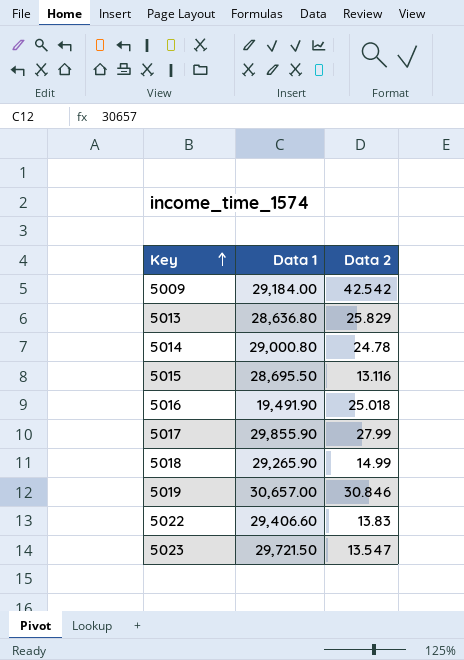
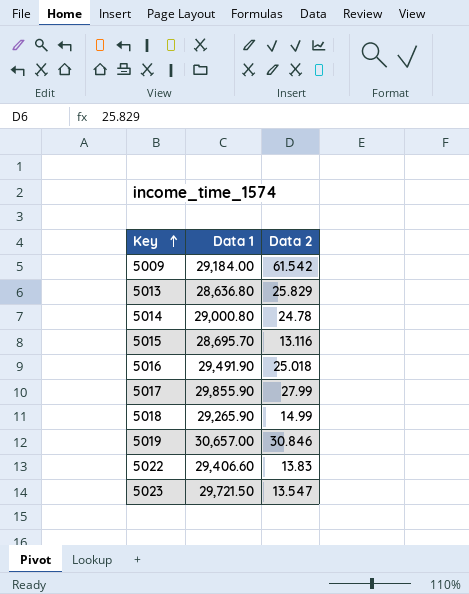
5009 | Data 2: 42.542 -> 61.542
5015 | Data 1: 28,695.50 -> 28,695.70
5016 | Data 1: 19,491.90 -> 29,491.90

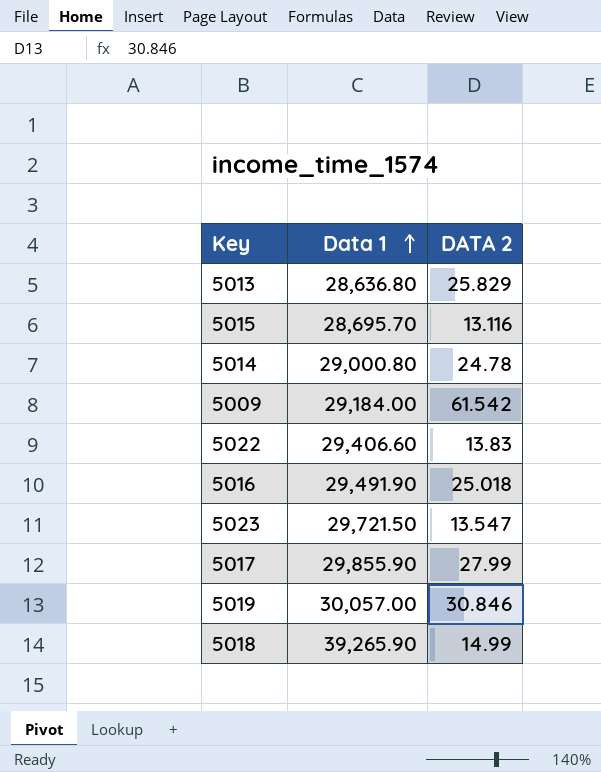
row order: Key ascending -> Data 1 ascending
column name: Data 2 -> DATA 2
5019 | Data 1: 30,657.00 -> 30,057.00
5018 | Data 1: 29,265.90 -> 39,265.90

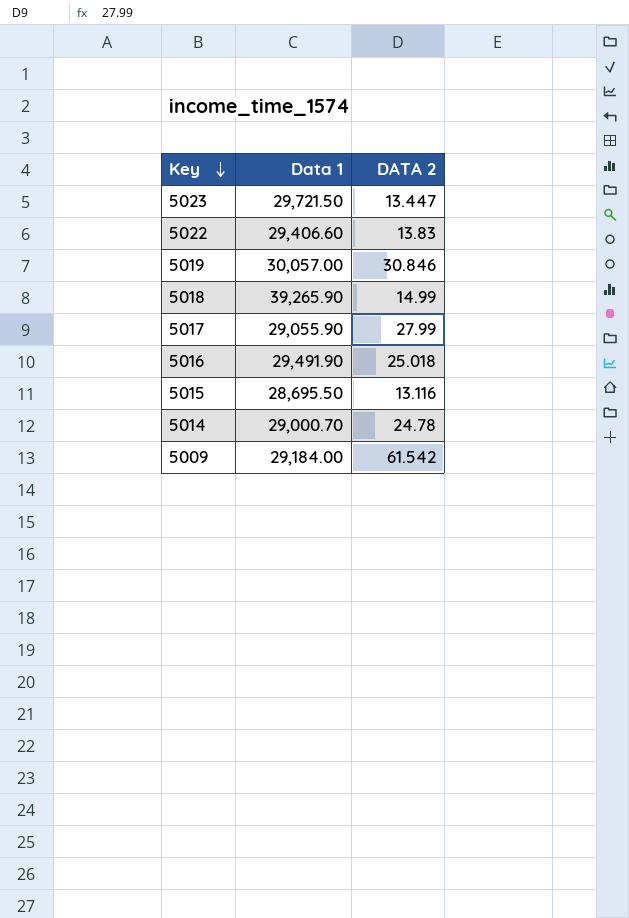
row order: Data 1 ascending -> Key descending
row 5013: 28,636.80 | 25.829 -> none
5023 | DATA 2: 13.547 -> 13.447
5017 | Data 1: 29,855.90 -> 29,055.90
5015 | Data 1: 28,695.70 -> 28,695.50
5014 | Data 1: 29,000.80 -> 29,000.70

